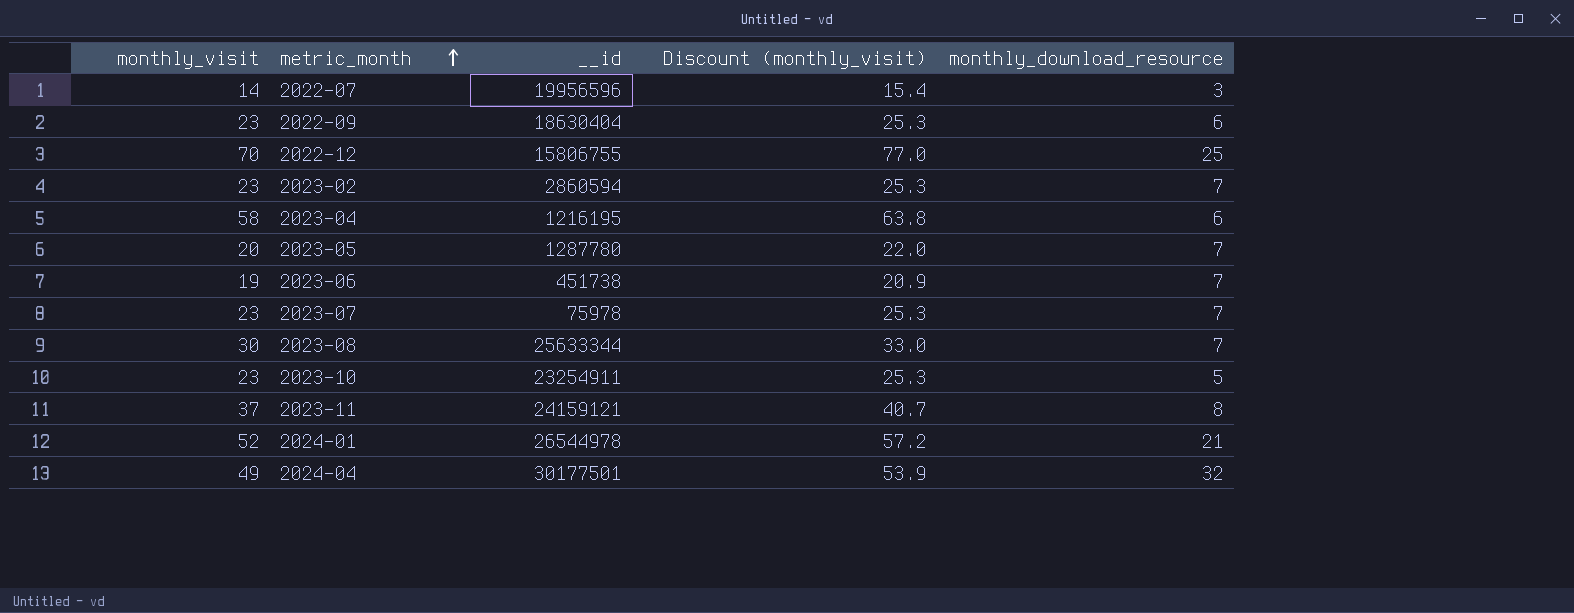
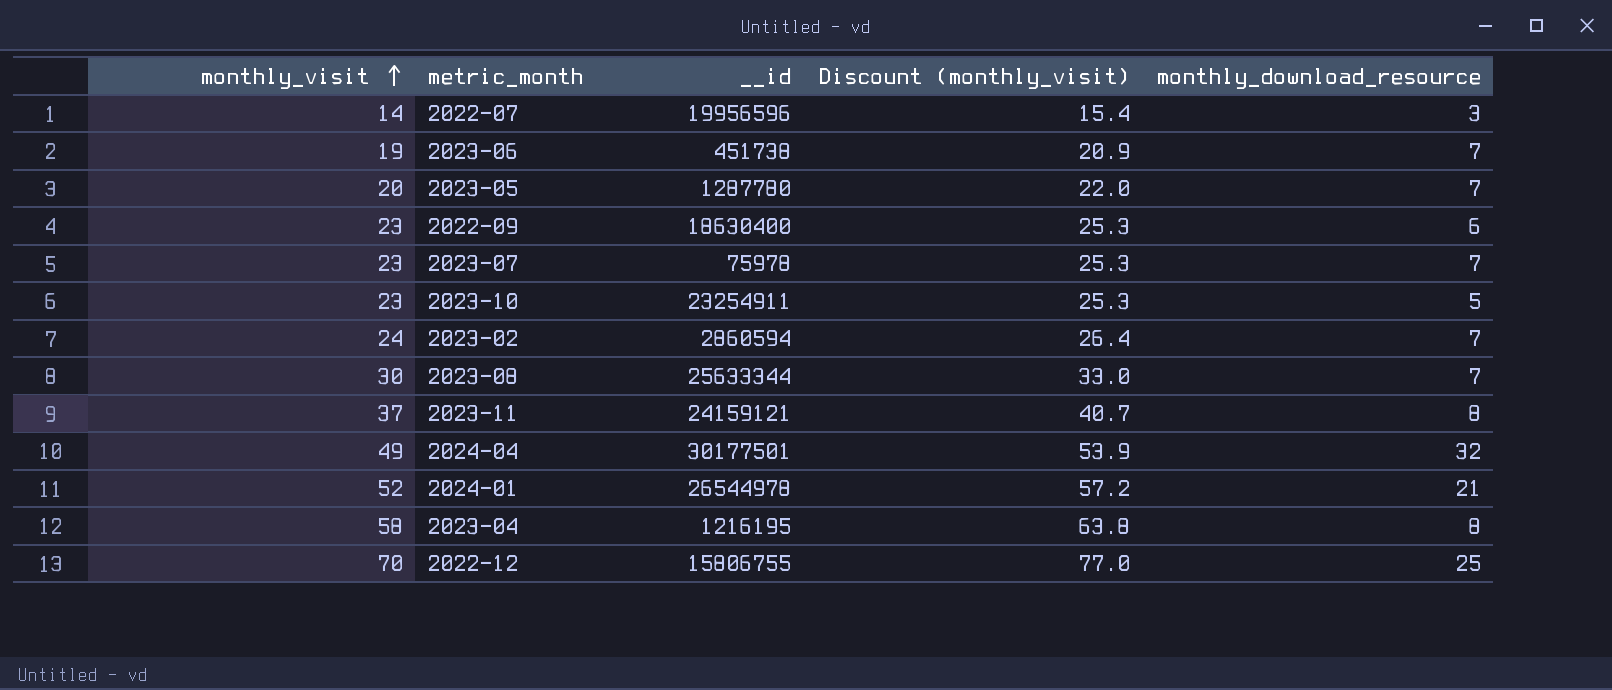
row order: metric_month ascending -> monthly_visit ascending
2022-09 | __id: 18630404 -> 18630400
2023-02 | monthly_visit: 23 -> 24
2023-02 | Discount (monthly_visit): 25.3 -> 26.4
2023-04 | monthly_download_resource: 6 -> 8

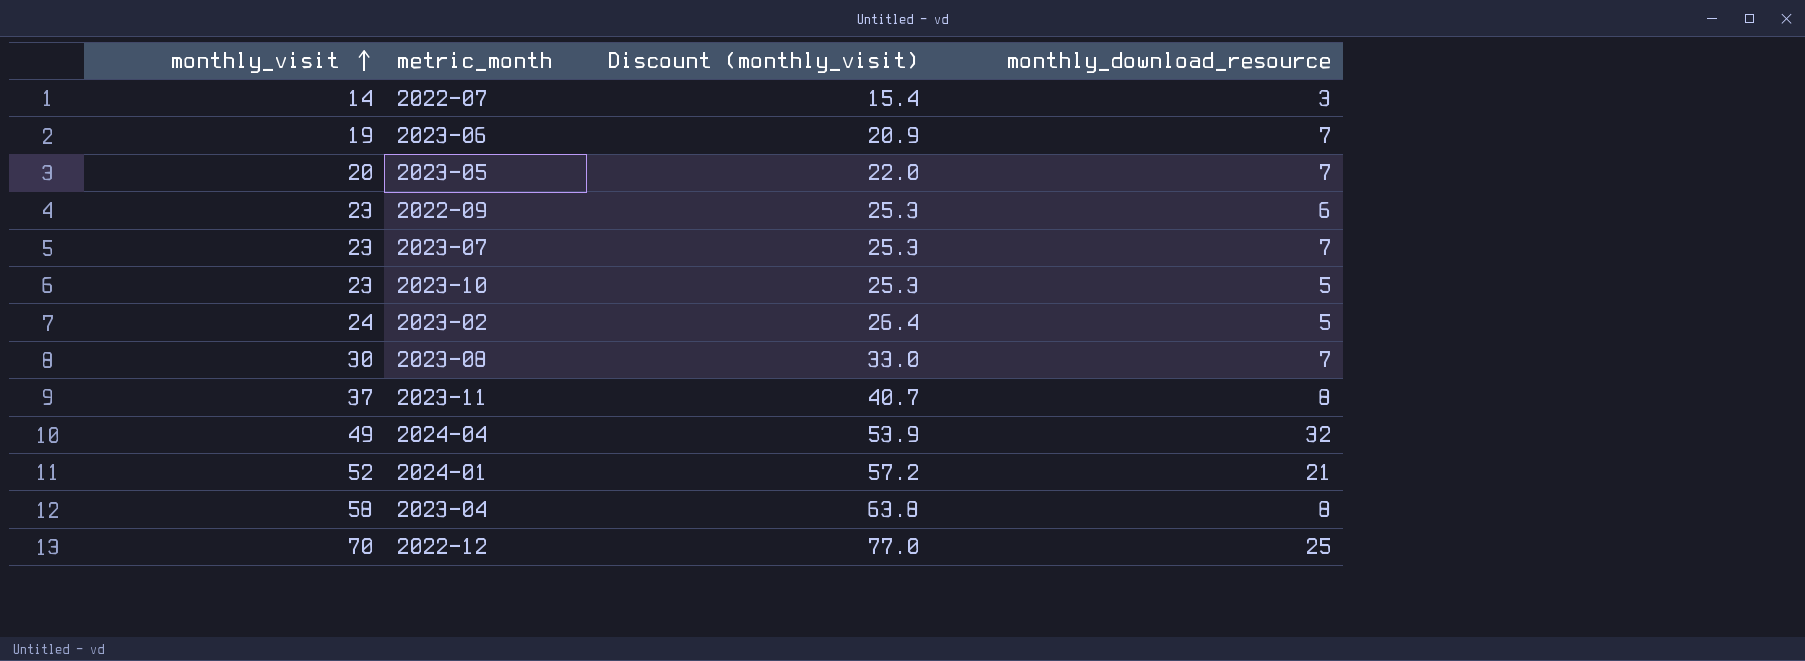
column __id | position: 3 -> none
2023-02 | monthly_download_resource: 7 -> 5

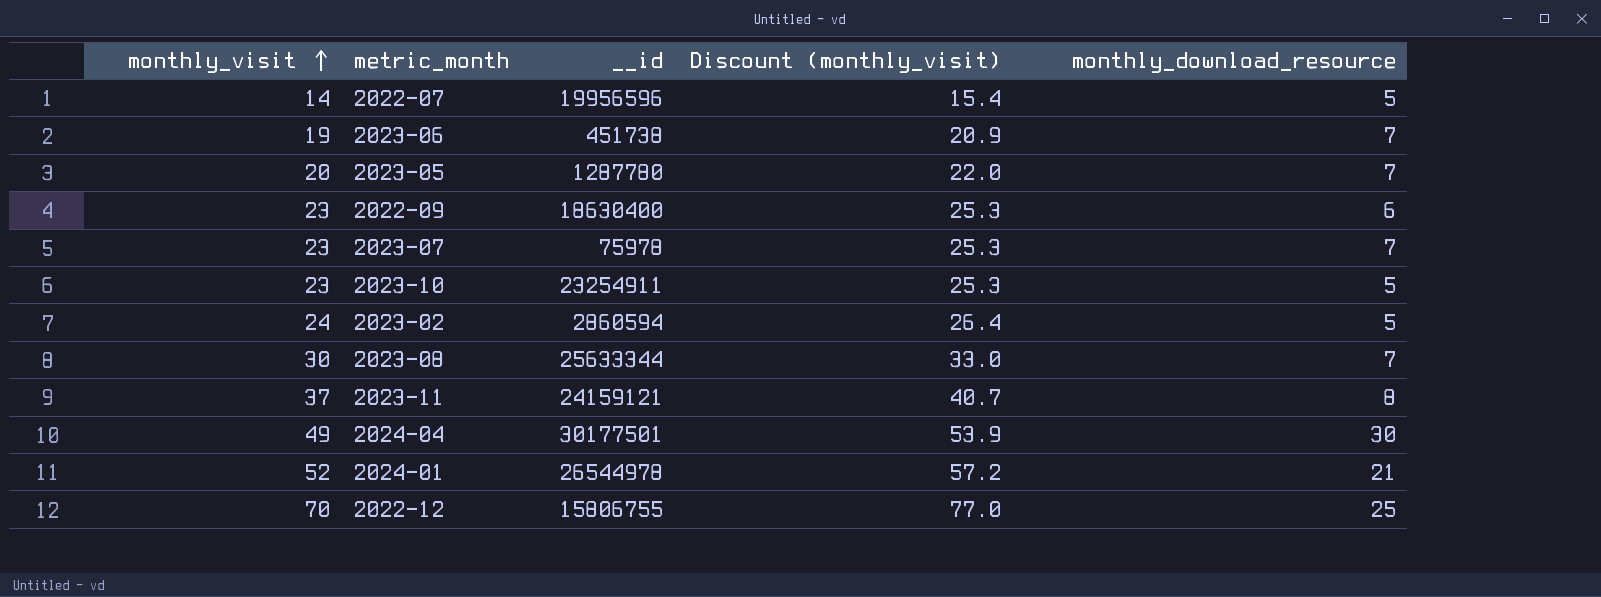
column __id | position: none -> 3
row 2023-04: 58 | 63.8 | 8 -> none
2022-07 | monthly_download_resource: 3 -> 5
2024-04 | monthly_download_resource: 32 -> 30

